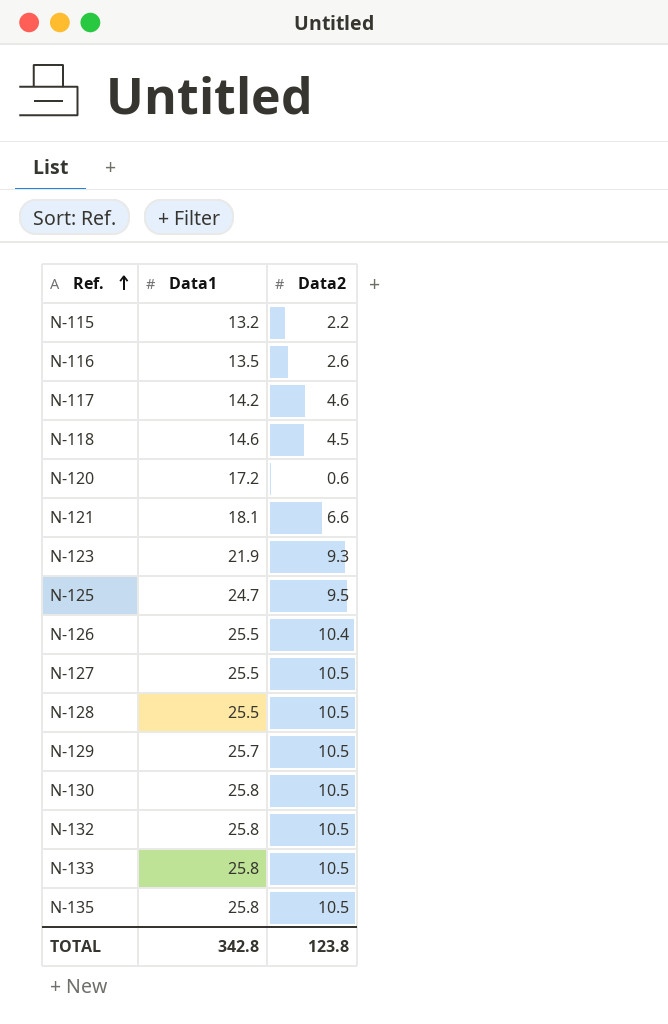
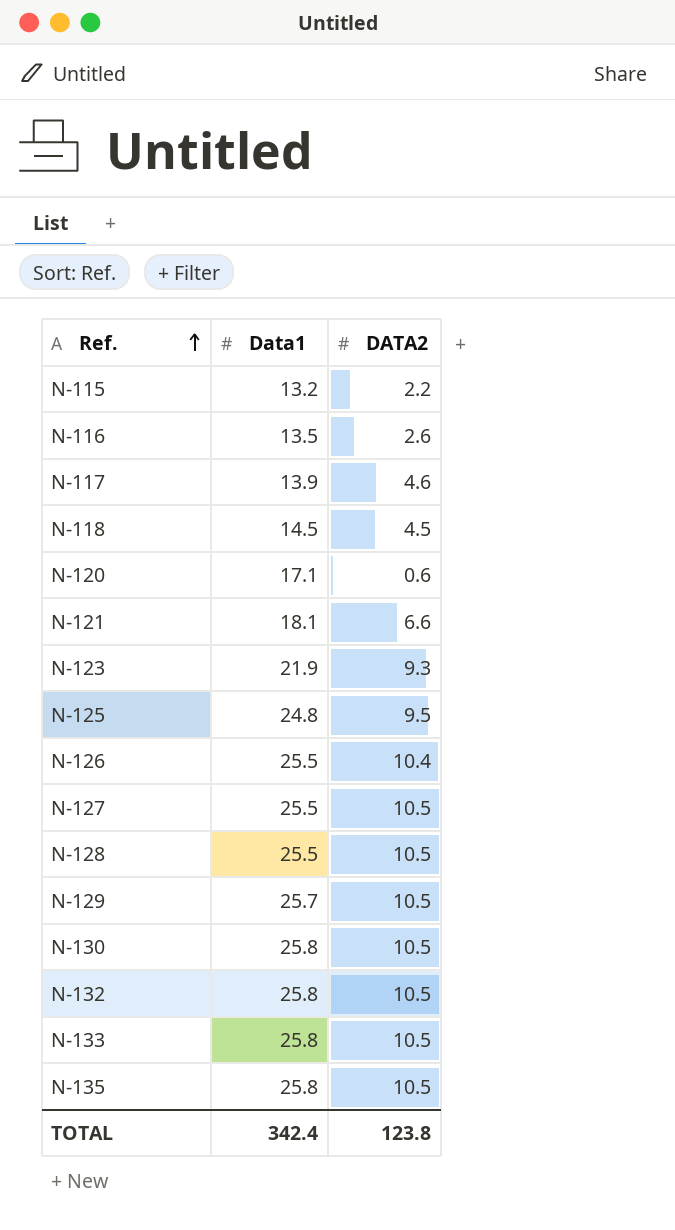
column name: Data2 -> DATA2
N-117 | Data1: 14.2 -> 13.9
N-118 | Data1: 14.6 -> 14.5
N-120 | Data1: 17.2 -> 17.1
N-125 | Data1: 24.7 -> 24.8
TOTAL | Data1: 342.8 -> 342.4

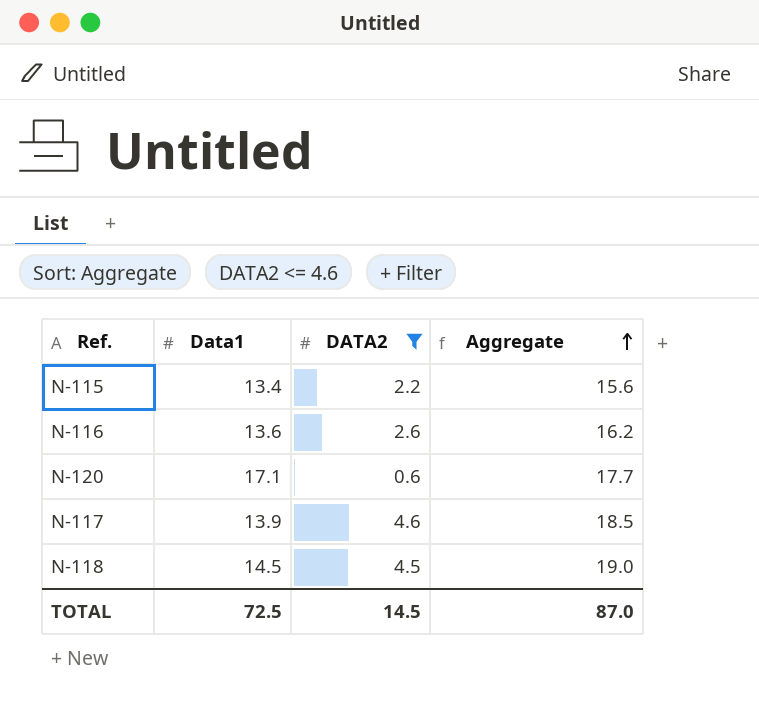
filter: none -> DATA2 <= 4.6
row order: Ref. ascending -> Aggregate ascending
column Aggregate | formula: none -> [Data1] + [DATA2]
N-115 | Data1: 13.2 -> 13.4
N-116 | Data1: 13.5 -> 13.6
TOTAL | Data1: 342.4 -> 72.5
TOTAL | DATA2: 123.8 -> 14.5

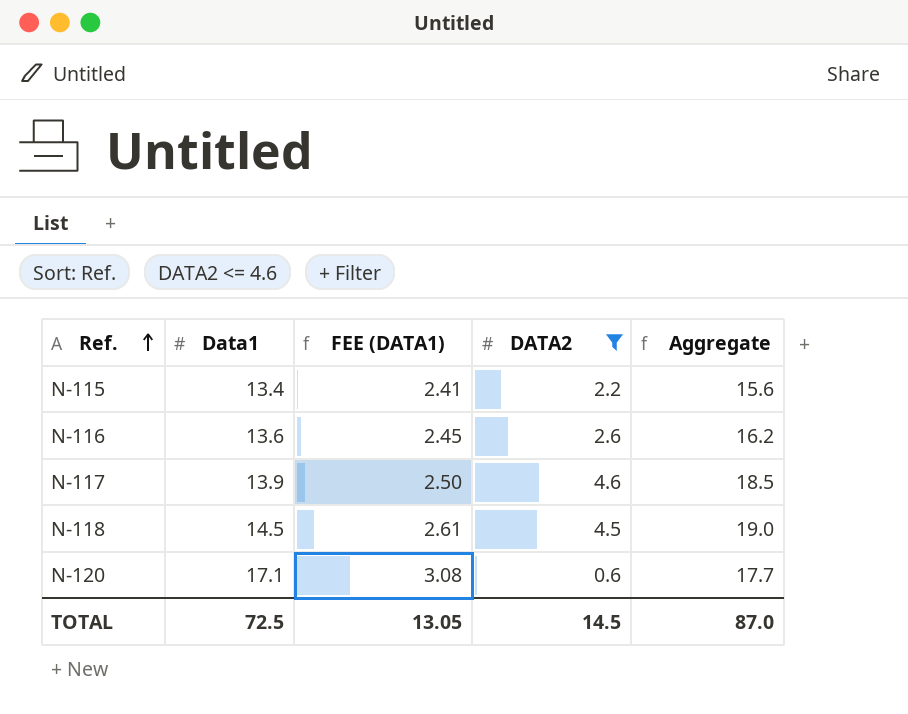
row order: Aggregate ascending -> Ref. ascending
column FEE (DATA1) | formula: none -> [Data1] * 0.18

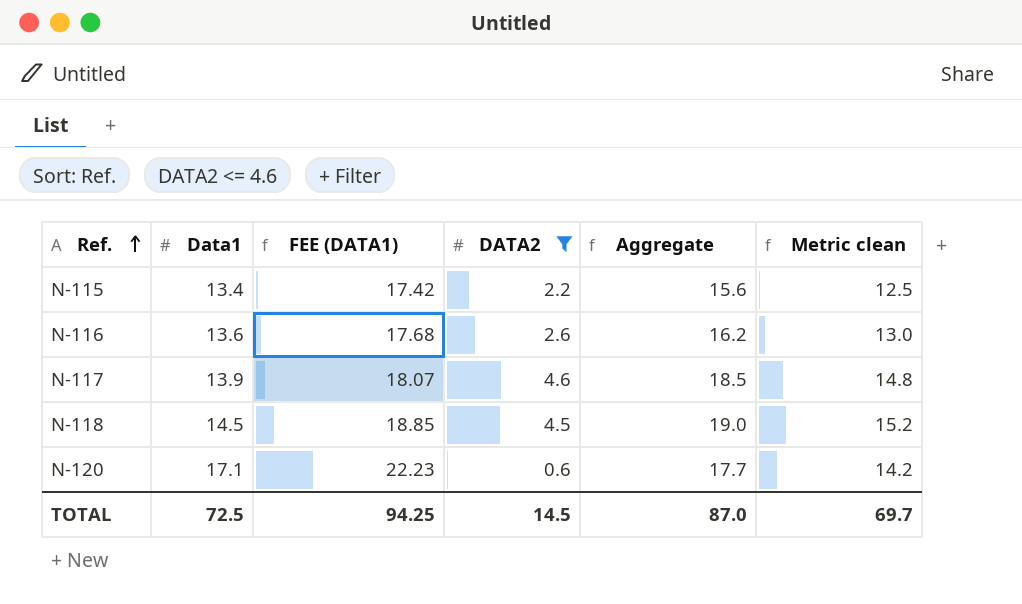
column FEE (DATA1) | formula: [Data1] * 0.18 -> [Data1] * 1.3
column Metric clean | formula: none -> [Aggregate] * 0.8
TOTAL | FEE (DATA1): 13.05 -> 94.25

